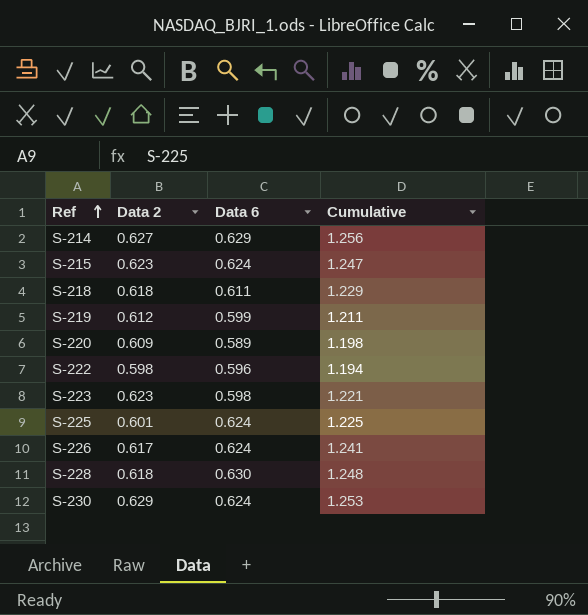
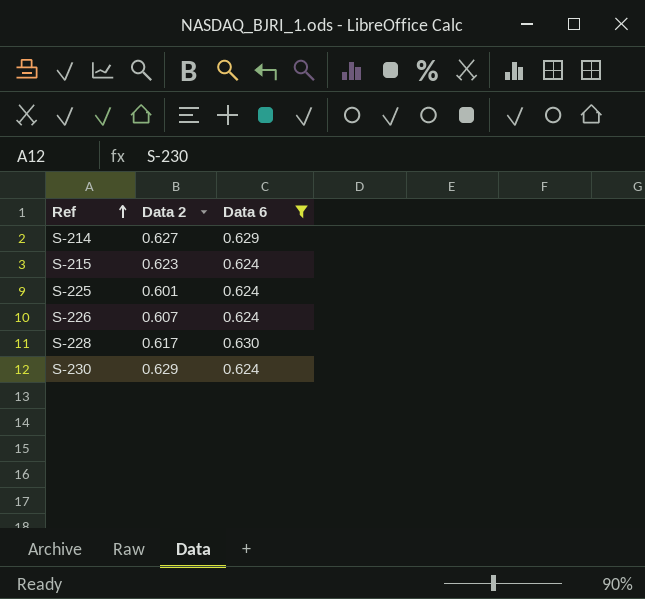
filter: none -> Data 6 >= 0.624
column Cumulative | formula: [Data 2] + [Data 6] -> none
S-226 | Data 2: 0.617 -> 0.607
S-228 | Data 2: 0.618 -> 0.617

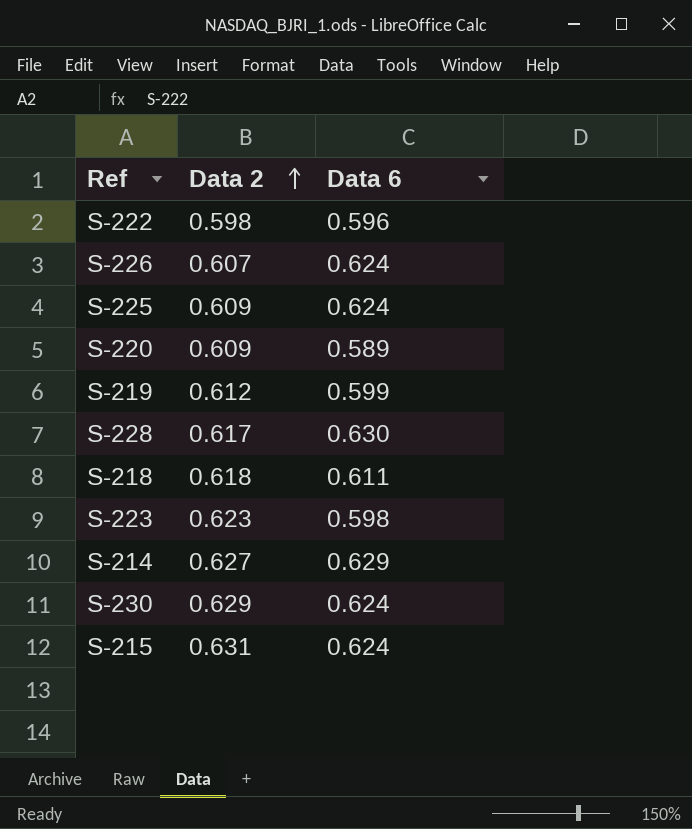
filter: Data 6 >= 0.624 -> none
row order: Ref ascending -> Data 2 ascending
S-225 | Data 2: 0.601 -> 0.609
S-215 | Data 2: 0.623 -> 0.631

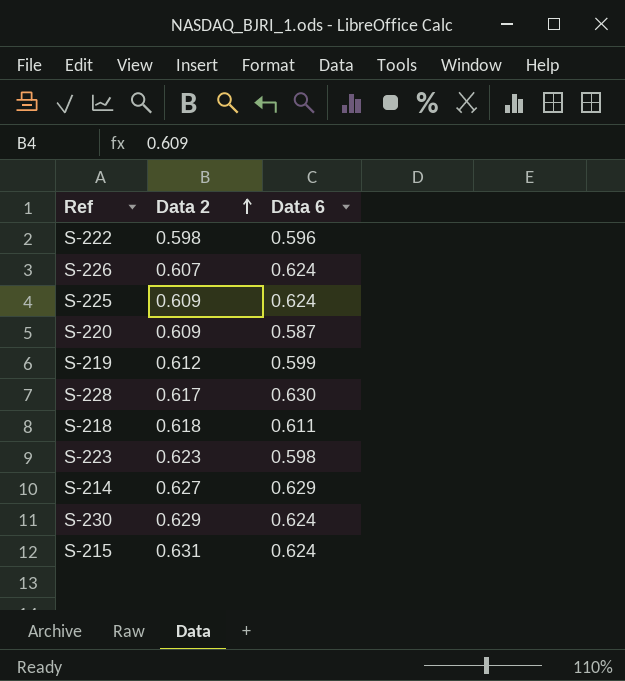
S-220 | Data 6: 0.589 -> 0.587

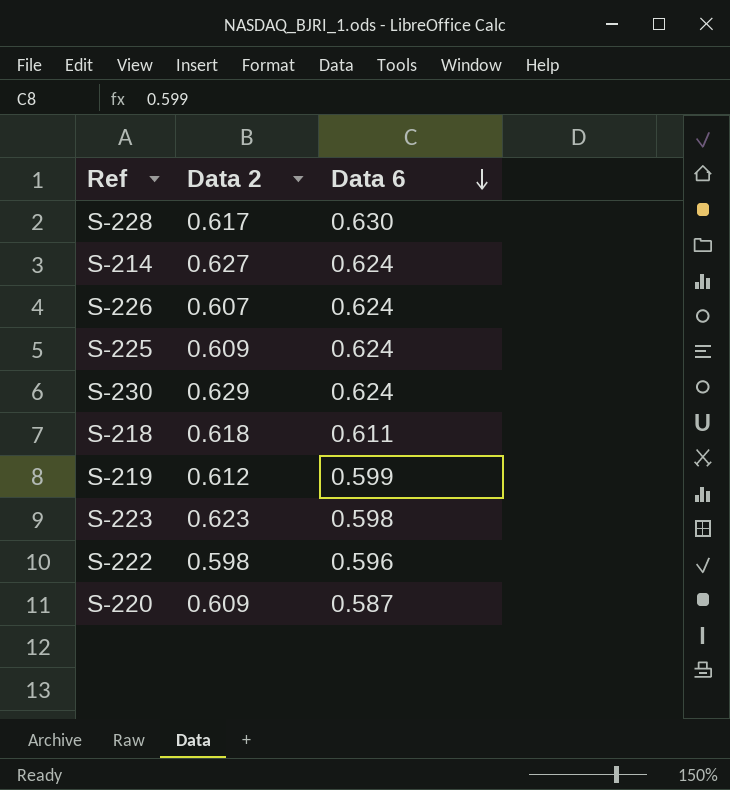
row order: Data 2 ascending -> Data 6 descending
row S-215: 0.631 | 0.624 -> none
S-214 | Data 6: 0.629 -> 0.624

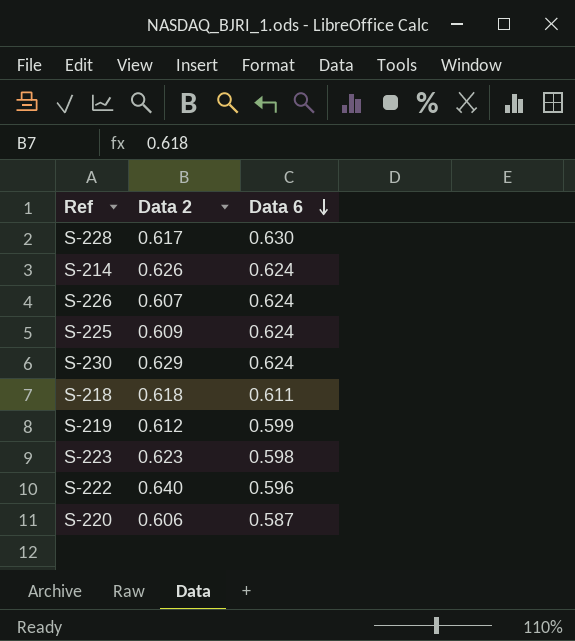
S-214 | Data 2: 0.627 -> 0.626
S-222 | Data 2: 0.598 -> 0.640
S-220 | Data 2: 0.609 -> 0.606

